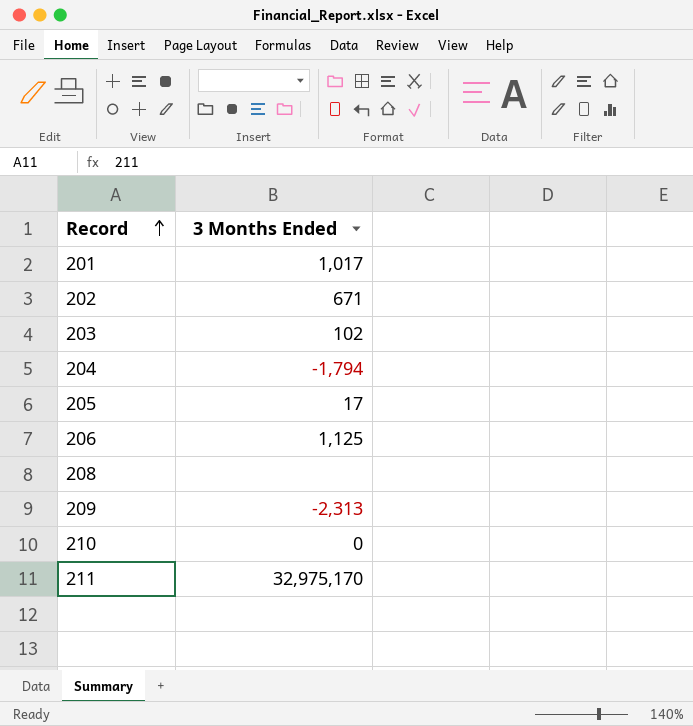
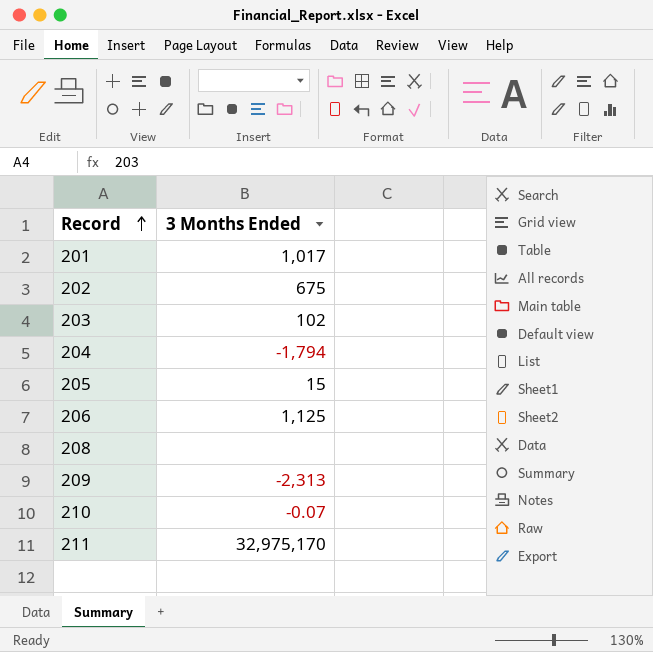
202 | 3 Months Ended: 671 -> 675
205 | 3 Months Ended: 17 -> 15
210 | 3 Months Ended: 0 -> -0.07

